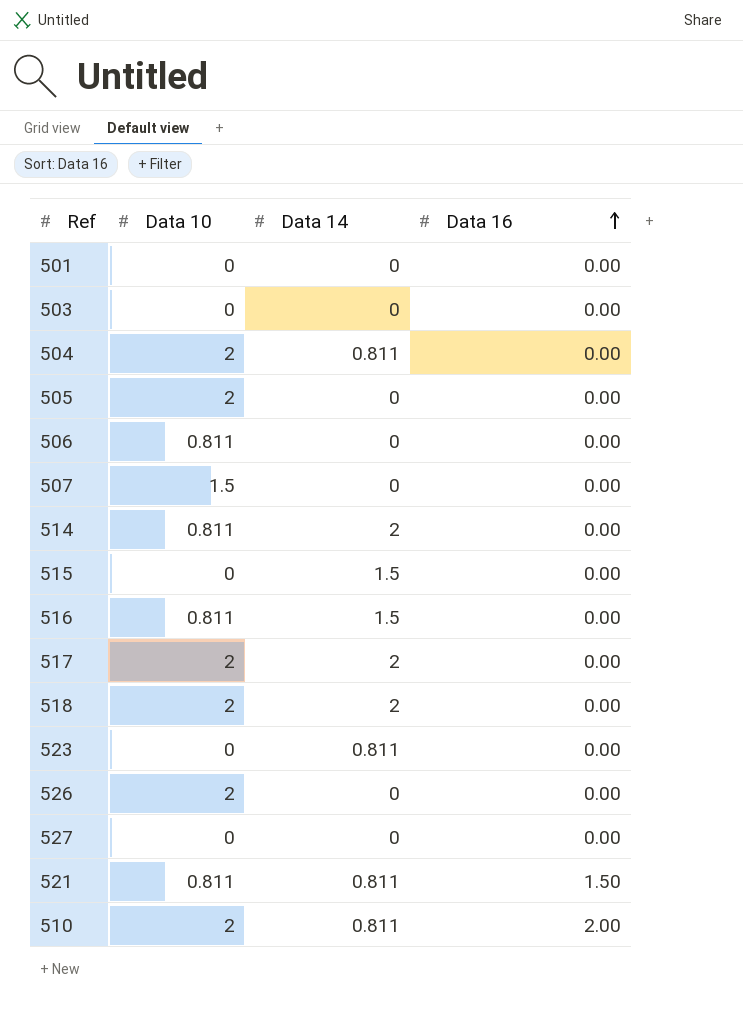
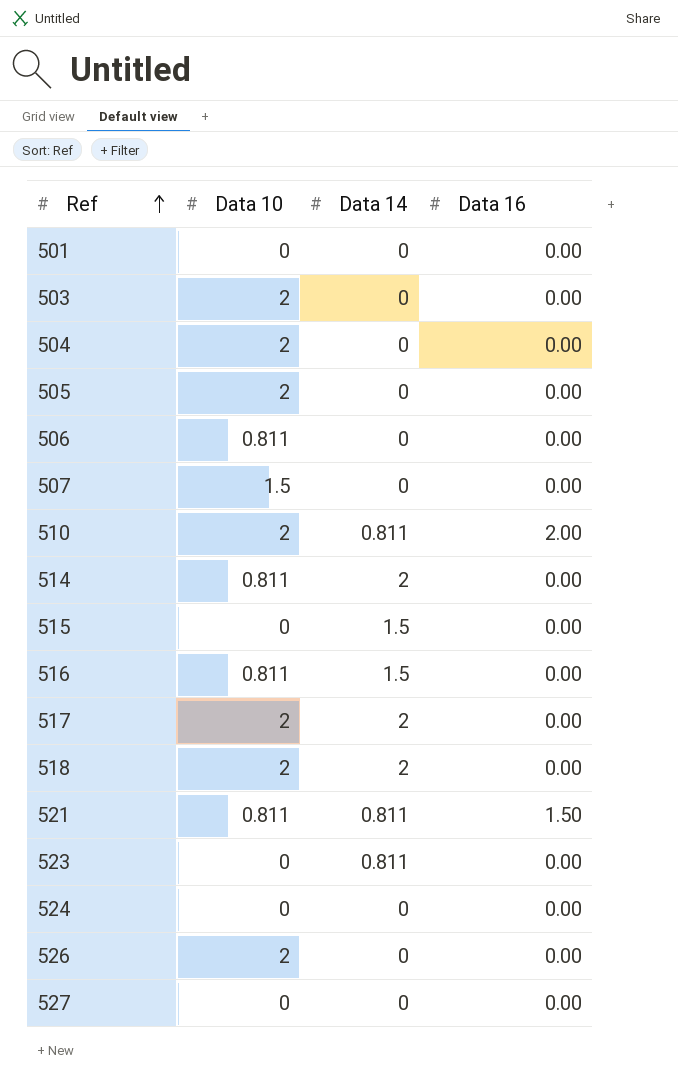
row order: Data 16 ascending -> Ref ascending
503 | Data 10: 0 -> 2
504 | Data 14: 0.811 -> 0
row 524: none -> 0 | 0 | 0.00

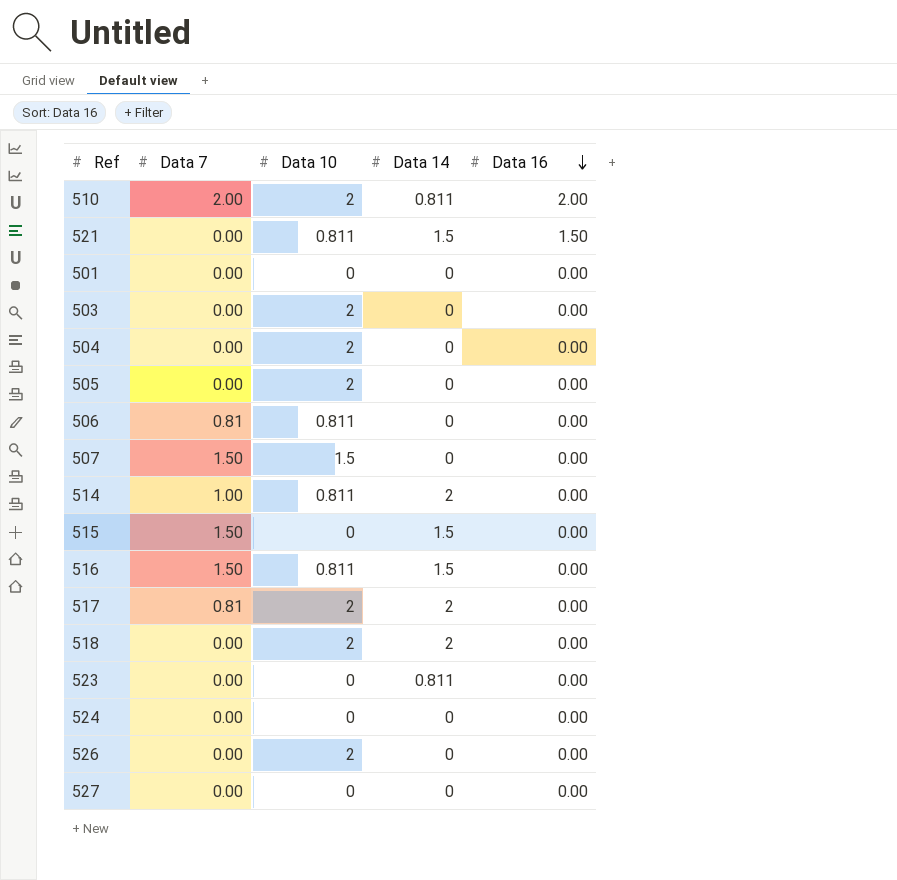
row order: Ref ascending -> Data 16 descending
column Data 7 | position: none -> 2
521 | Data 14: 0.811 -> 1.5

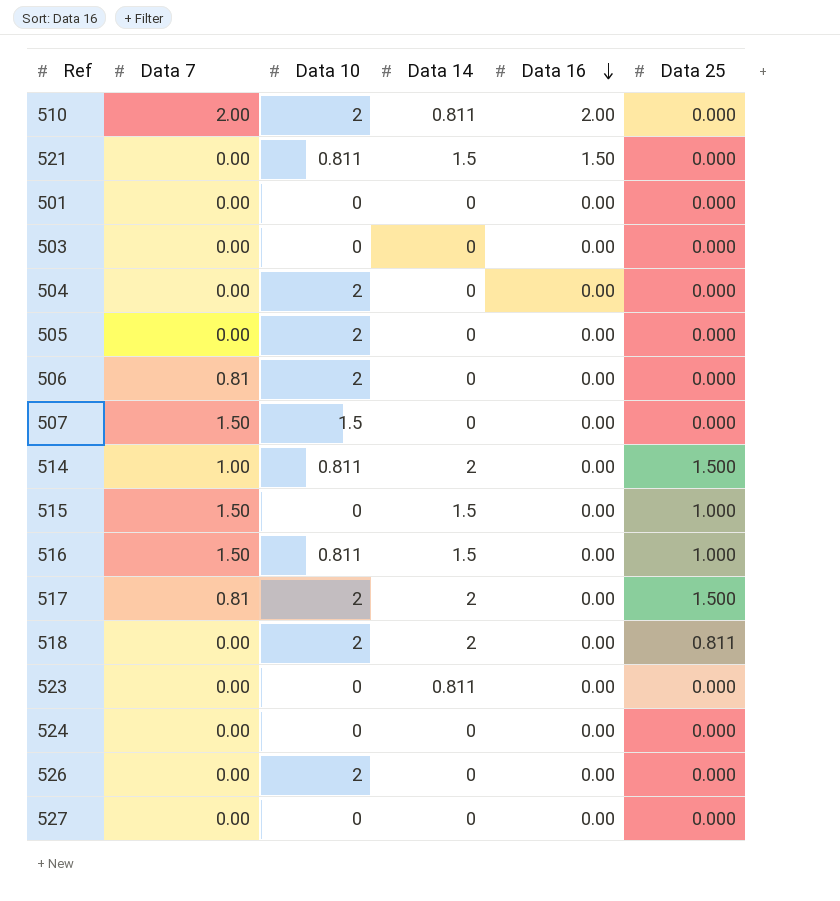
column Data 25 | position: none -> 6
503 | Data 10: 2 -> 0
506 | Data 10: 0.811 -> 2

